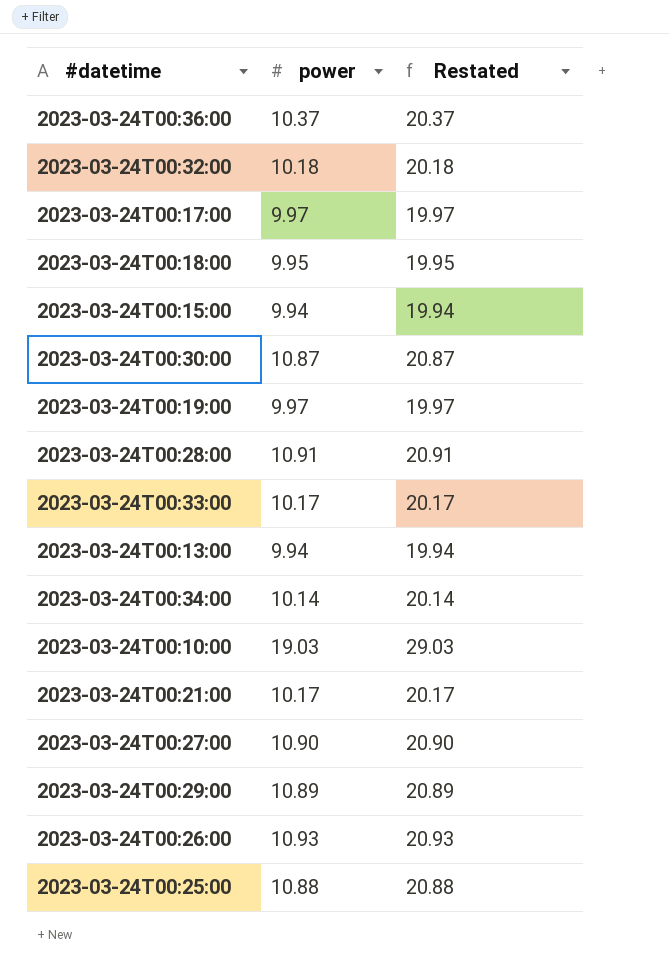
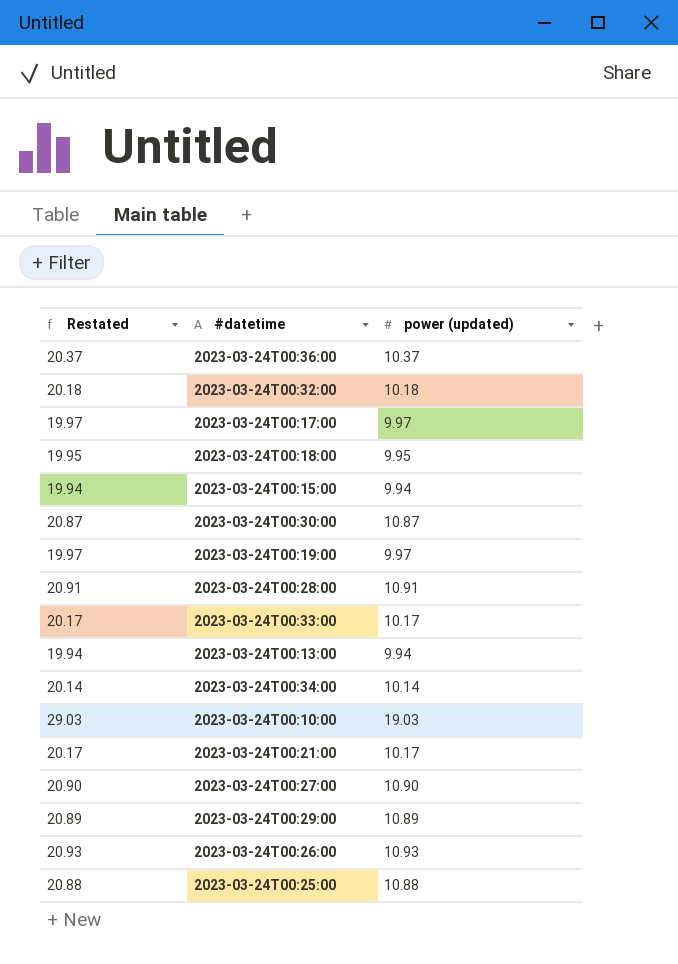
column Restated | position: 3 -> 1
column name: power -> power (updated)

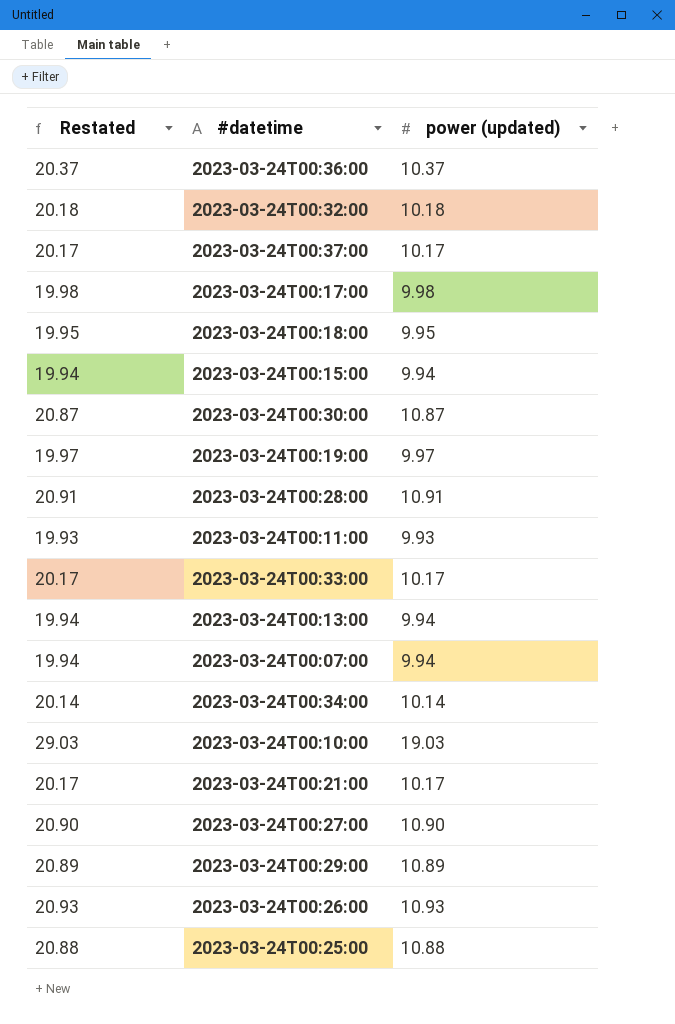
row 2023-03-24T00:37:00: none -> 20.17 | 10.17
2023-03-24T00:17:00 | Restated: 19.97 -> 19.98
2023-03-24T00:17:00 | power (updated): 9.97 -> 9.98
row 2023-03-24T00:11:00: none -> 19.93 | 9.93
row 2023-03-24T00:07:00: none -> 19.94 | 9.94

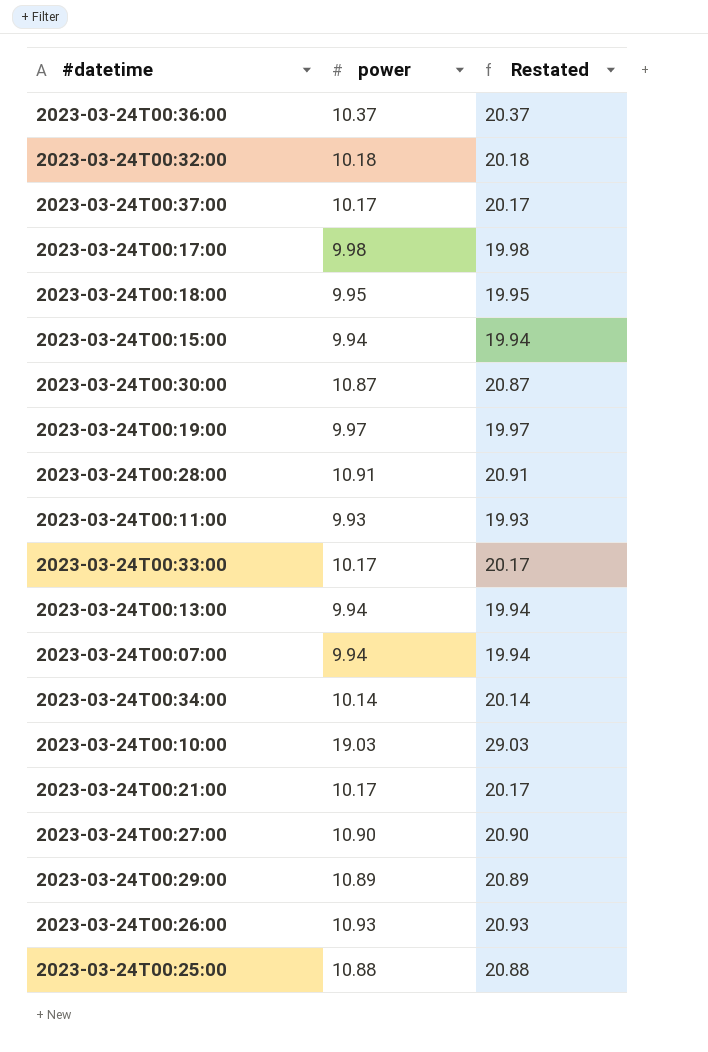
column name: power (updated) -> power
column Restated | position: 1 -> 3

